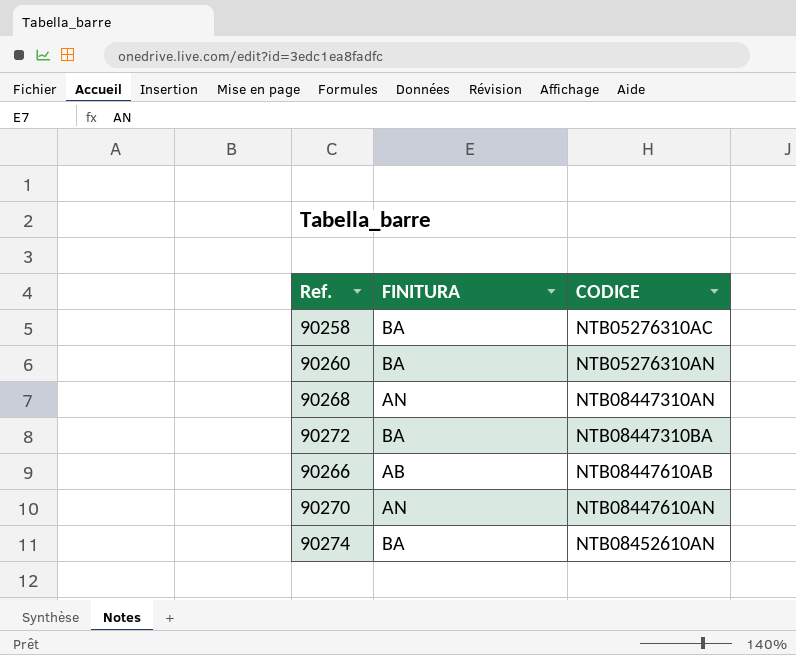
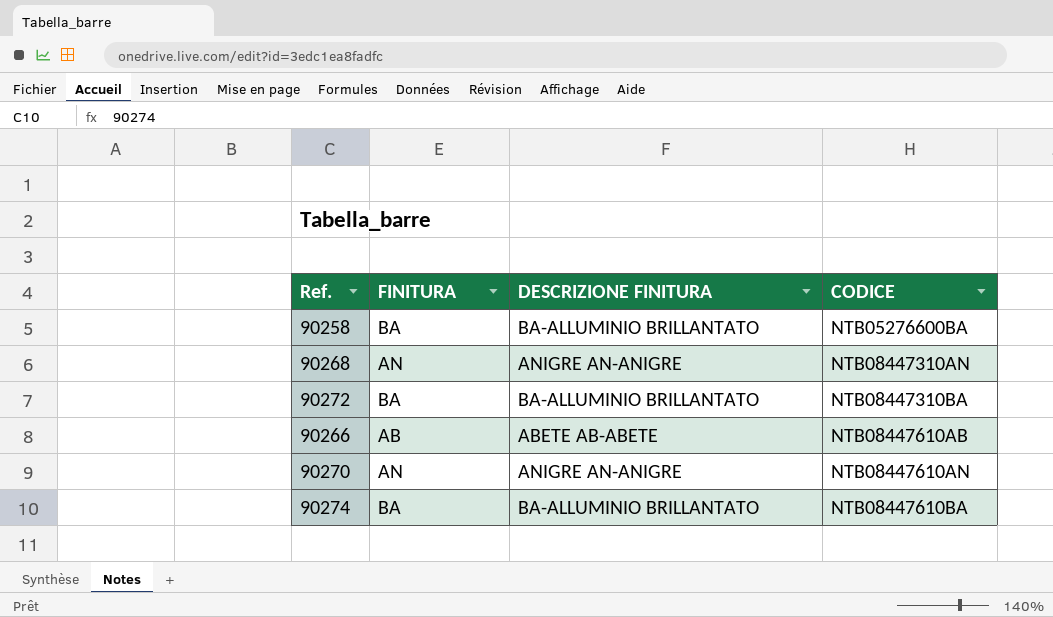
column DESCRIZIONE FINITURA | position: none -> 3
row 90260: BA | NTB05276310AN -> none
90258 | CODICE: NTB05276310AC -> NTB05276600BA
90274 | CODICE: NTB08452610AN -> NTB08447610BA

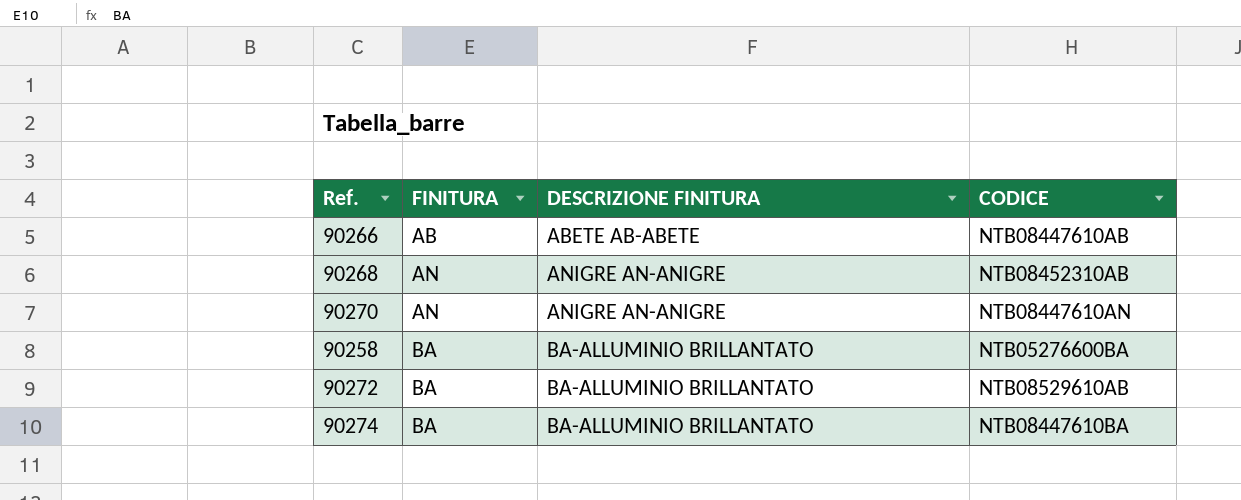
row order: CODICE ascending -> FINITURA ascending
90268 | CODICE: NTB08447310AN -> NTB08452310AB
90272 | CODICE: NTB08447310BA -> NTB08529610AB

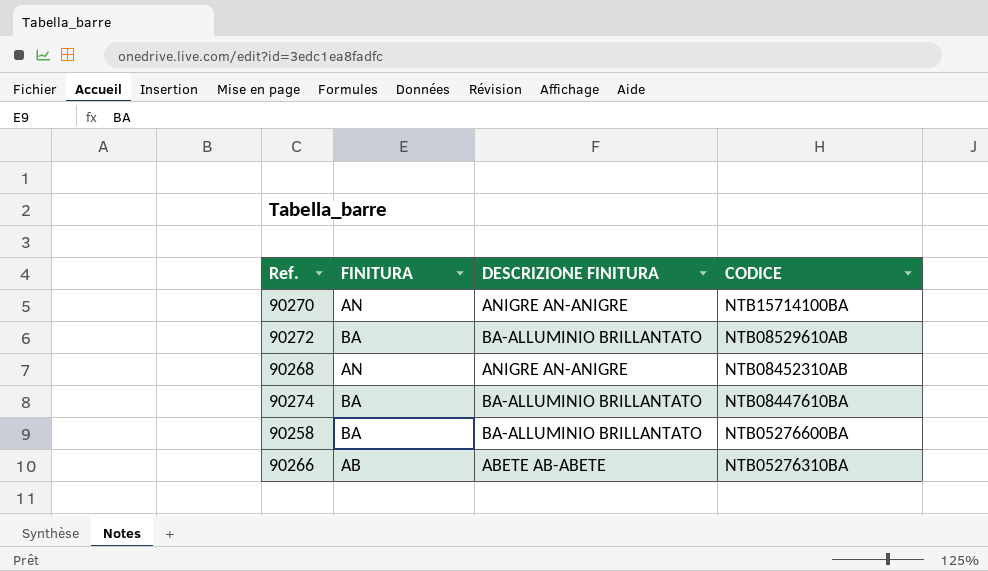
row order: FINITURA ascending -> CODICE descending
90270 | CODICE: NTB08447610AN -> NTB15714100BA
90266 | CODICE: NTB08447610AB -> NTB05276310BA

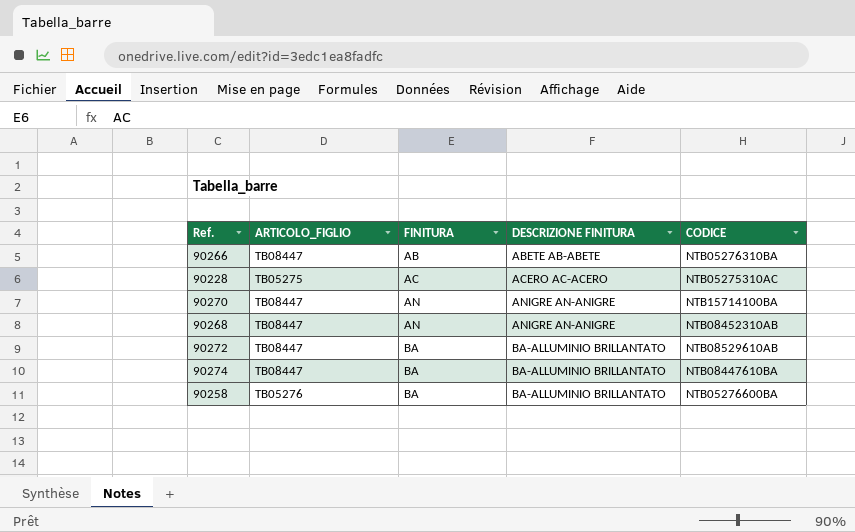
row order: CODICE descending -> FINITURA ascending
column ARTICOLO_FIGLIO | position: none -> 2
row 90228: none -> TB05275 | AC | ACERO AC-ACERO | NTB05275310AC

